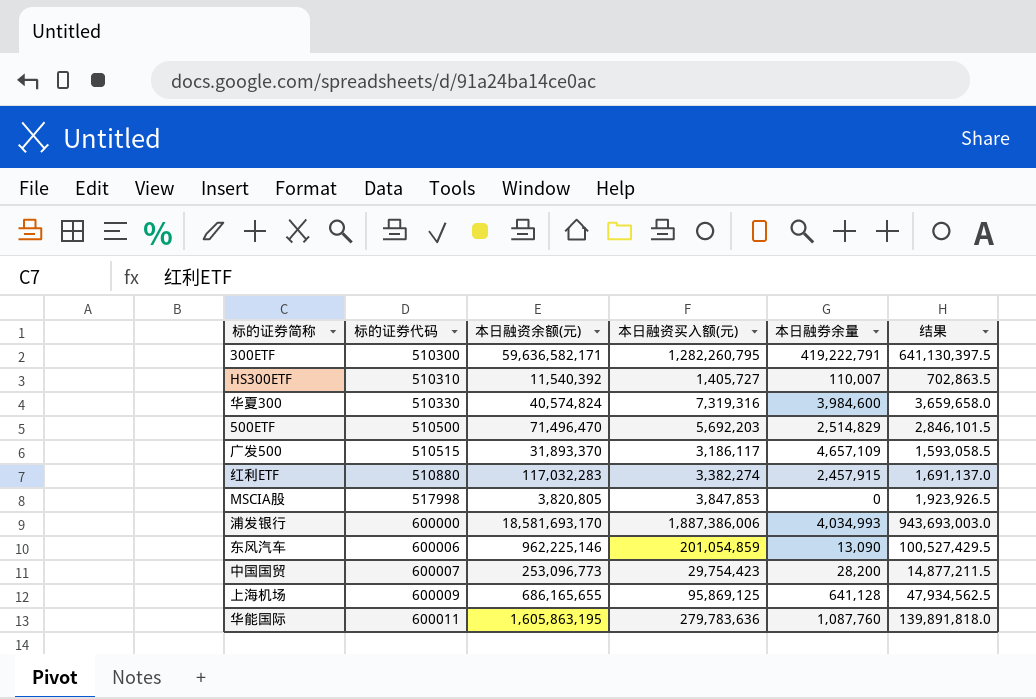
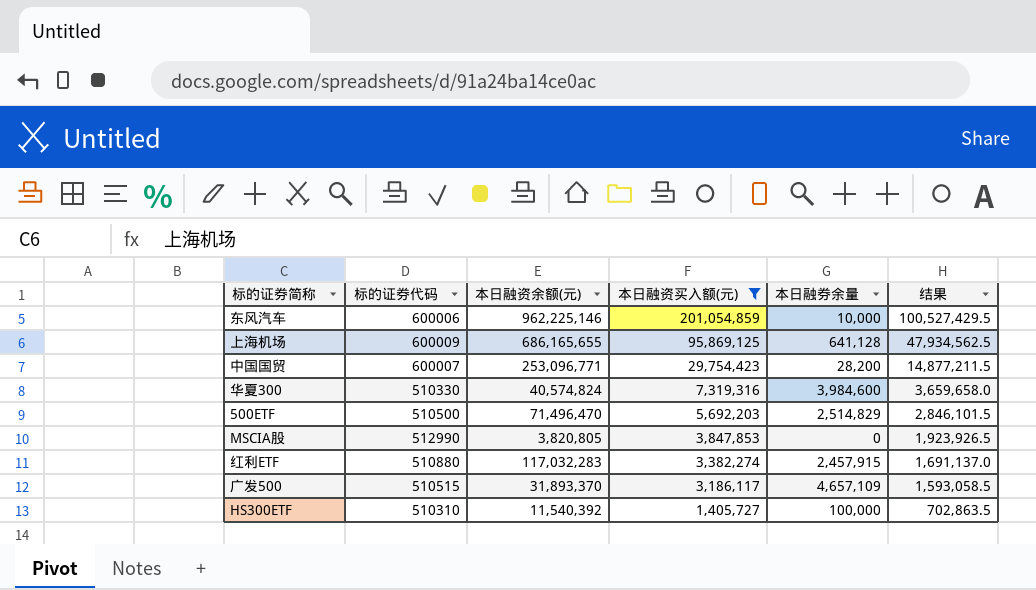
filter: none -> 本日融资买入额(元) <= 201,054,859
row order: 标的证券代码 ascending -> 本日融资买入额(元) descending
东风汽车 | 本日融券余量: 13,090 -> 10,000
中国国贸 | 本日融资余额(元): 253,096,773 -> 253,096,771
MSCIA股 | 标的证券代码: 517998 -> 512990
HS300ETF | 本日融券余量: 110,007 -> 100,000

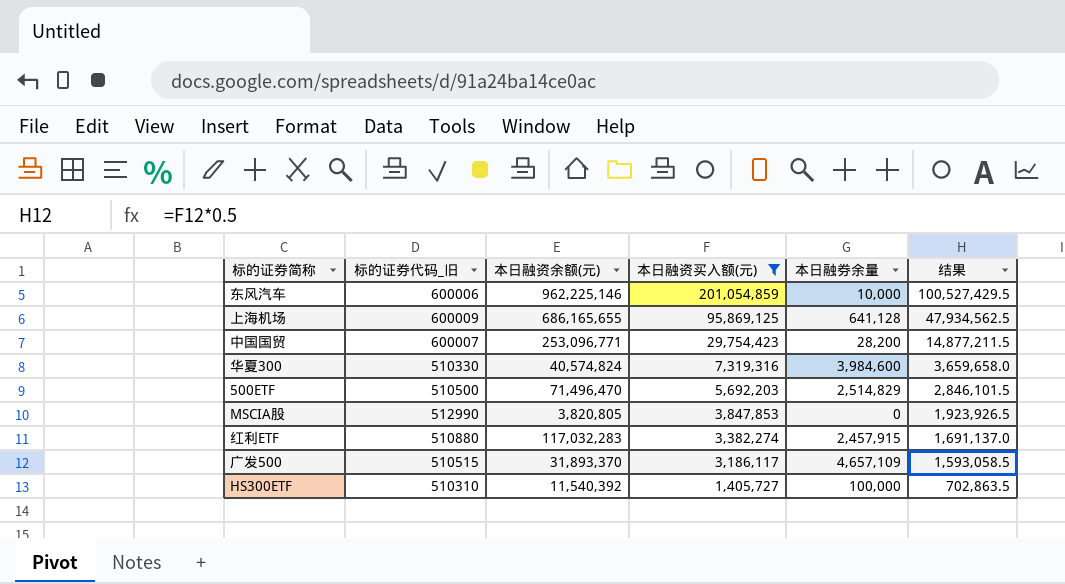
column name: 标的证券代码 -> 标的证券代码_旧

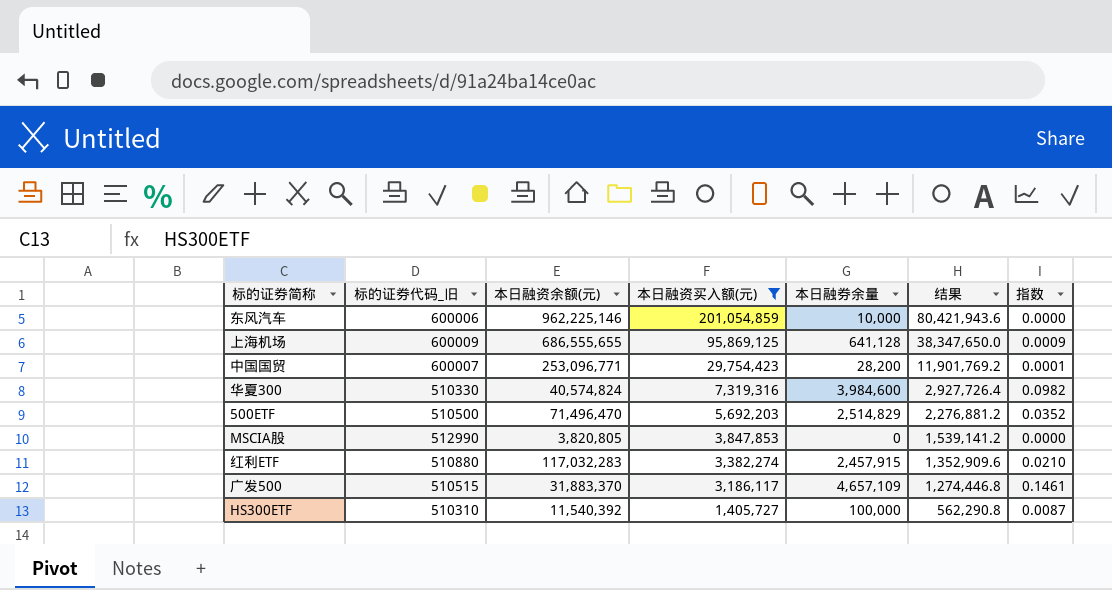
column 结果 | formula: [本日融资买入额(元)] * 0.5 -> [本日融资买入额(元)] * 0.4
column 指数 | formula: none -> [本日融券余量] / [本日融资余额(元)]
上海机场 | 本日融资余额(元): 686,165,655 -> 686,555,655
广发500 | 本日融资余额(元): 31,893,370 -> 31,883,370

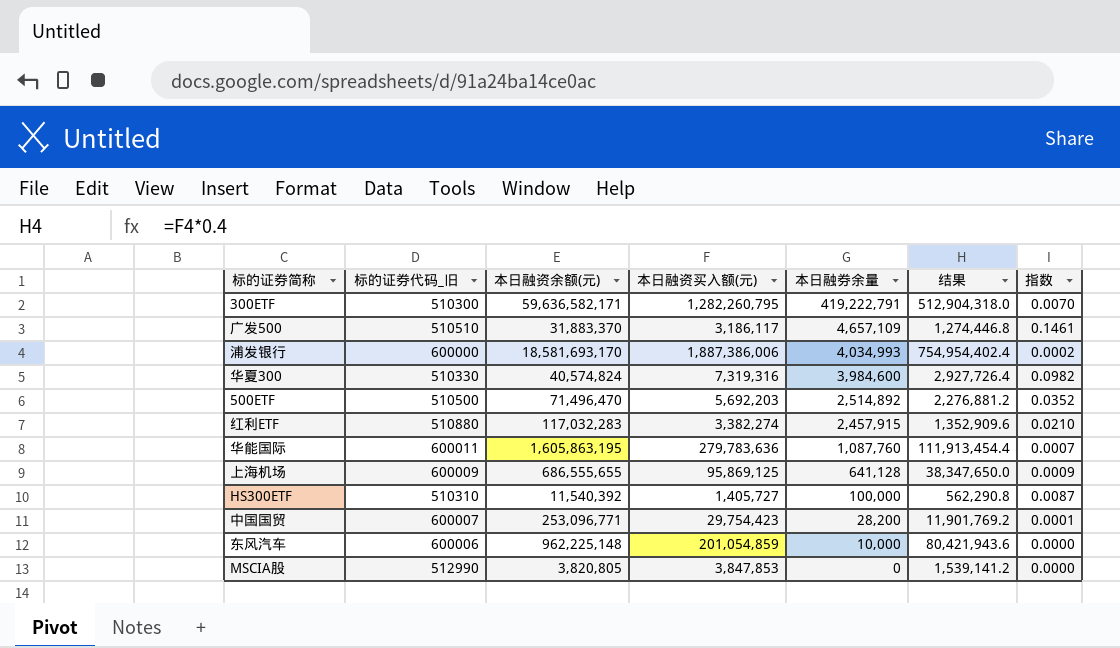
filter: 本日融资买入额(元) <= 201,054,859 -> none
row order: 本日融资买入额(元) descending -> 本日融券余量 descending
广发500 | 标的证券代码_旧: 510515 -> 510510
500ETF | 本日融券余量: 2,514,829 -> 2,514,892
东风汽车 | 本日融资余额(元): 962,225,146 -> 962,225,148

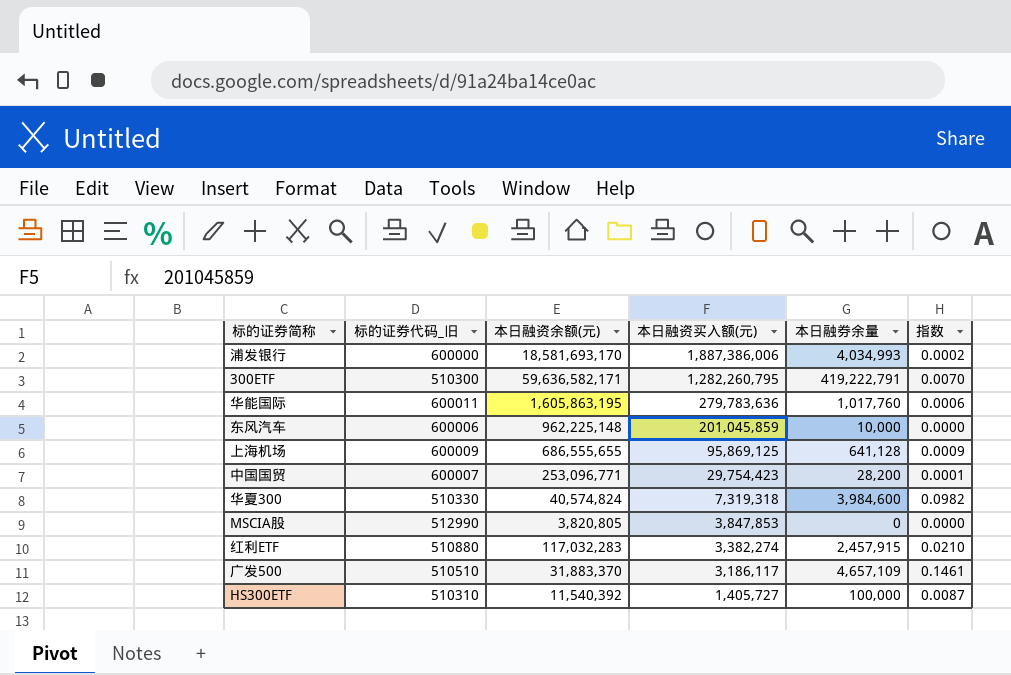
row order: 本日融券余量 descending -> 本日融资买入额(元) descending
column 结果 | formula: [本日融资买入额(元)] * 0.4 -> none
row 500ETF: 510500 | 71,496,470 | 5,692,203 | 2,514,892 | 2,276,881.2 | 0.0352 -> none
华能国际 | 本日融券余量: 1,087,760 -> 1,017,760
华能国际 | 指数: 0.0007 -> 0.0006
东风汽车 | 本日融资买入额(元): 201,054,859 -> 201,045,859
华夏300 | 本日融资买入额(元): 7,319,316 -> 7,319,318

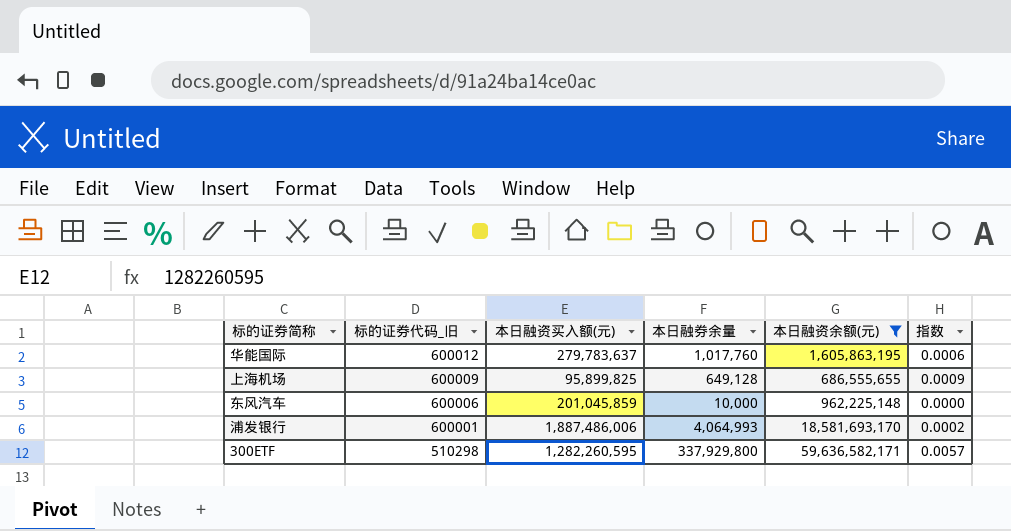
filter: none -> 本日融资余额(元) >= 686,555,655
row order: 本日融资买入额(元) descending -> 标的证券代码_旧 descending
column 本日融资余额(元) | position: 3 -> 5
华能国际 | 标的证券代码_旧: 600011 -> 600012
华能国际 | 本日融资买入额(元): 279,783,636 -> 279,783,637
上海机场 | 本日融资买入额(元): 95,869,125 -> 95,899,825
上海机场 | 本日融券余量: 641,128 -> 649,128
浦发银行 | 标的证券代码_旧: 600000 -> 600001
浦发银行 | 本日融资买入额(元): 1,887,386,006 -> 1,887,486,006
浦发银行 | 本日融券余量: 4,034,993 -> 4,064,993
300ETF | 标的证券代码_旧: 510300 -> 510298
300ETF | 本日融资买入额(元): 1,282,260,795 -> 1,282,260,595
300ETF | 本日融券余量: 419,222,791 -> 337,929,800
300ETF | 指数: 0.0070 -> 0.0057

